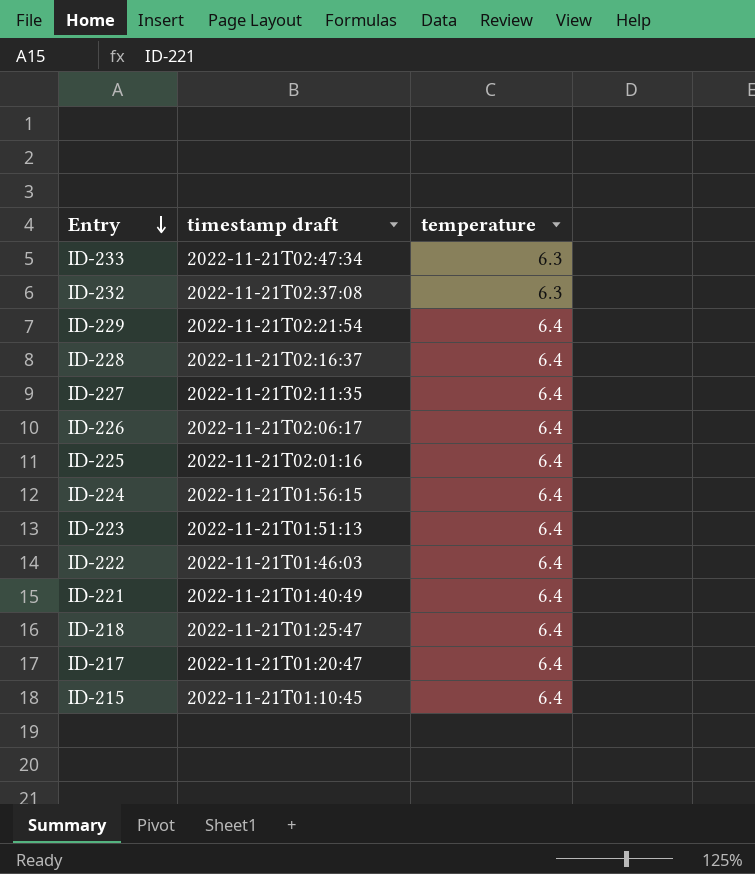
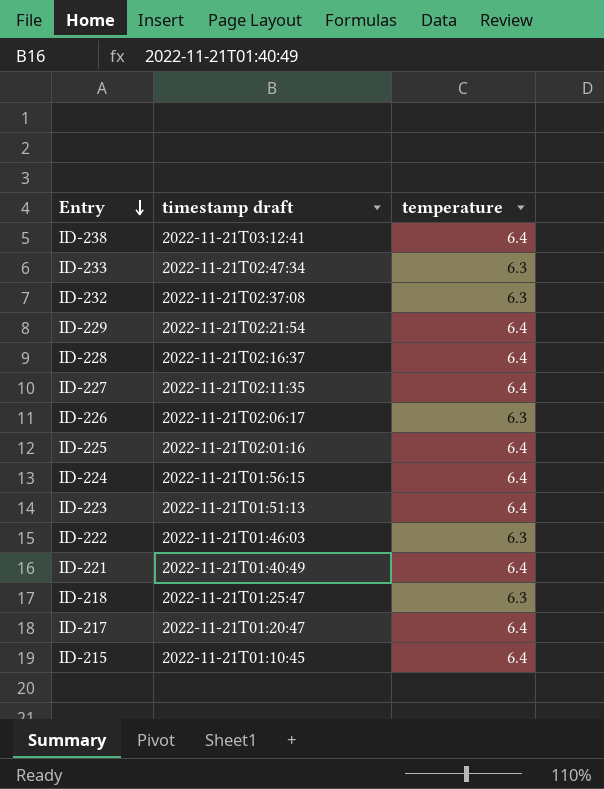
row ID-238: none -> 2022-11-21T03:12:41 | 6.4
ID-226 | temperature: 6.4 -> 6.3
ID-222 | temperature: 6.4 -> 6.3
ID-218 | temperature: 6.4 -> 6.3

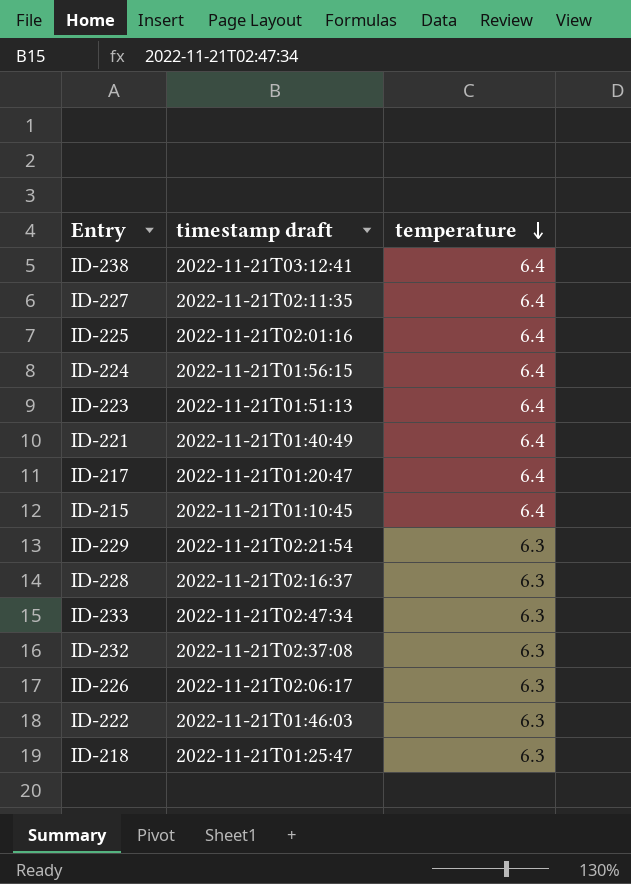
row order: Entry descending -> temperature descending
ID-229 | temperature: 6.4 -> 6.3
ID-228 | temperature: 6.4 -> 6.3

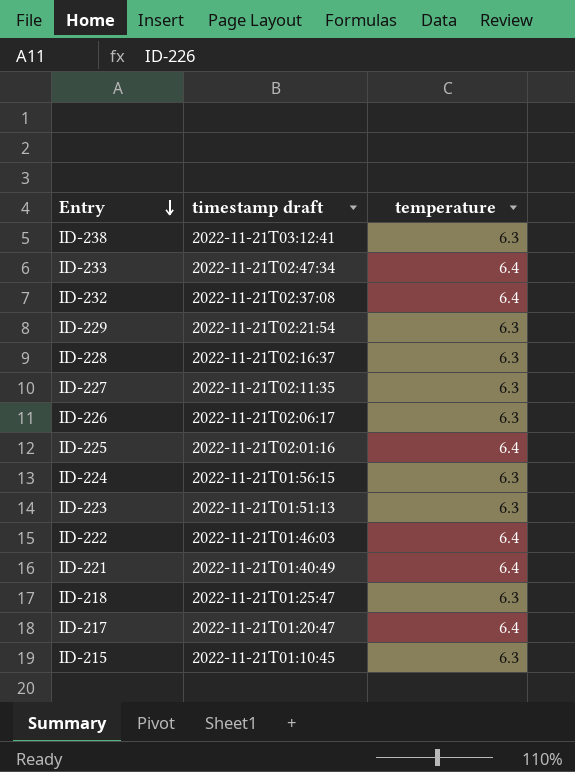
row order: temperature descending -> Entry descending
ID-238 | temperature: 6.4 -> 6.3
ID-233 | temperature: 6.3 -> 6.4
ID-232 | temperature: 6.3 -> 6.4
ID-227 | temperature: 6.4 -> 6.3
ID-224 | temperature: 6.4 -> 6.3
ID-223 | temperature: 6.4 -> 6.3
ID-222 | temperature: 6.3 -> 6.4
ID-215 | temperature: 6.4 -> 6.3

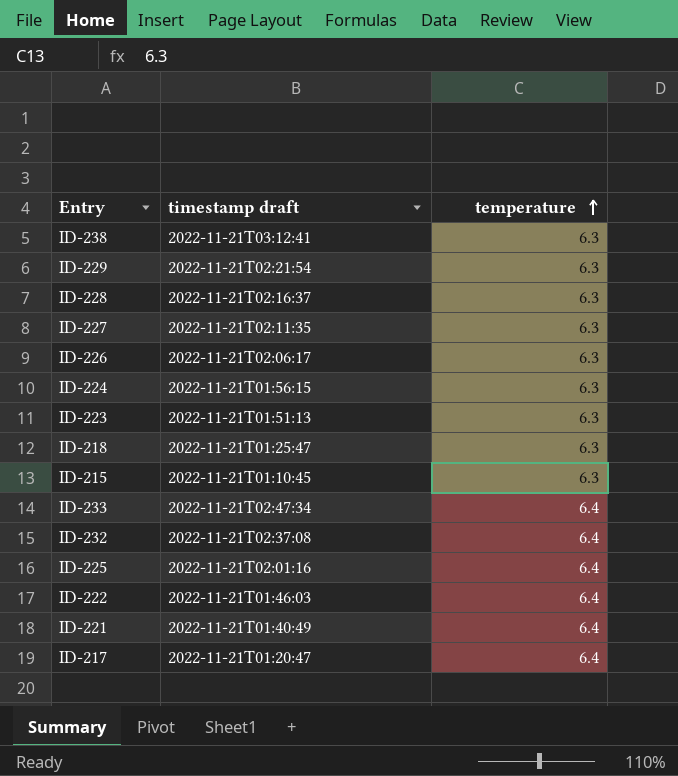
row order: Entry descending -> temperature ascending

